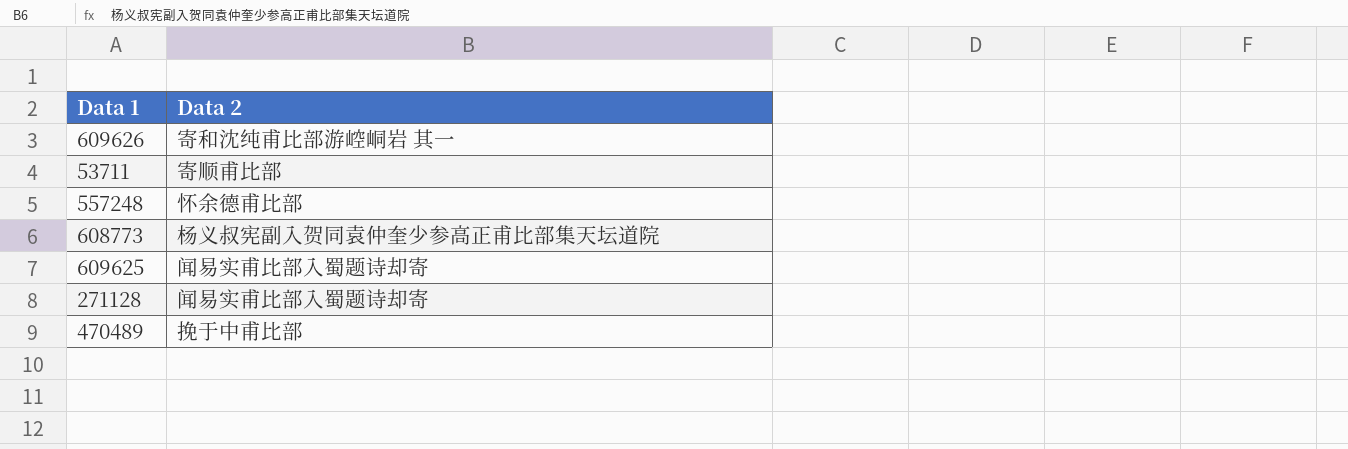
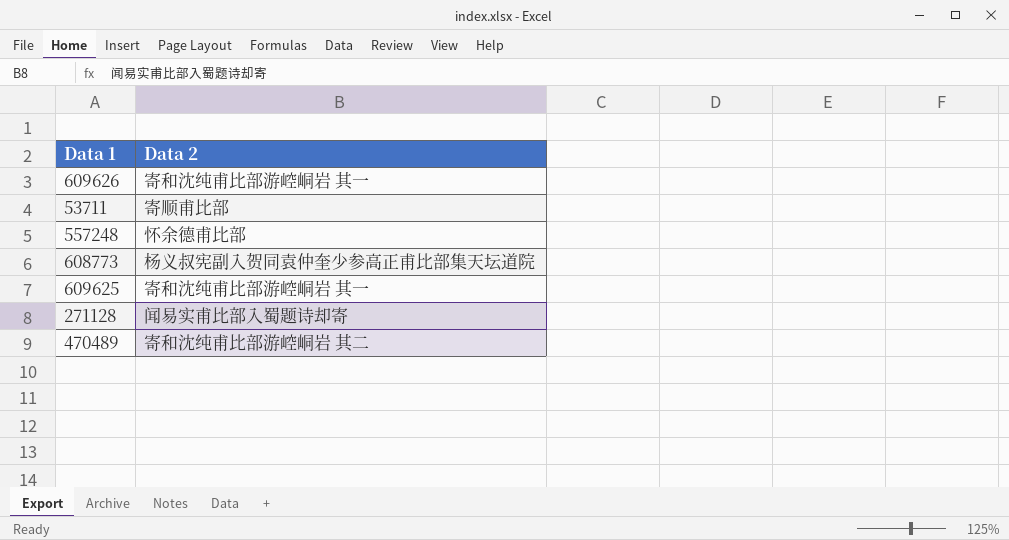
609625 | Data 2: 闻易实甫比部入蜀题诗却寄 -> 寄和沈纯甫比部游崆峒岩 其一
470489 | Data 2: 挽于中甫比部 -> 寄和沈纯甫比部游崆峒岩 其二

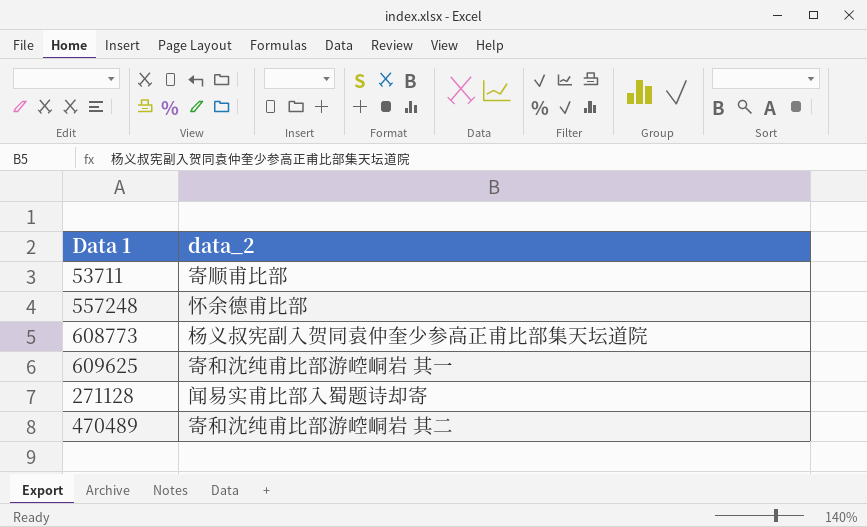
column name: Data 2 -> data_2
row 609626: 寄和沈纯甫比部游崆峒岩 其一 -> none

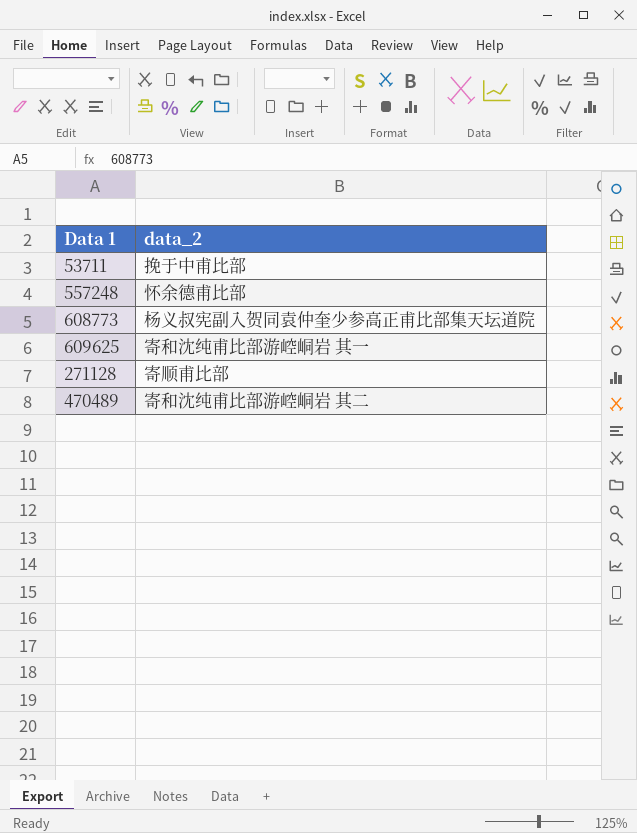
53711 | data_2: 寄顺甫比部 -> 挽于中甫比部
271128 | data_2: 闻易实甫比部入蜀题诗却寄 -> 寄顺甫比部

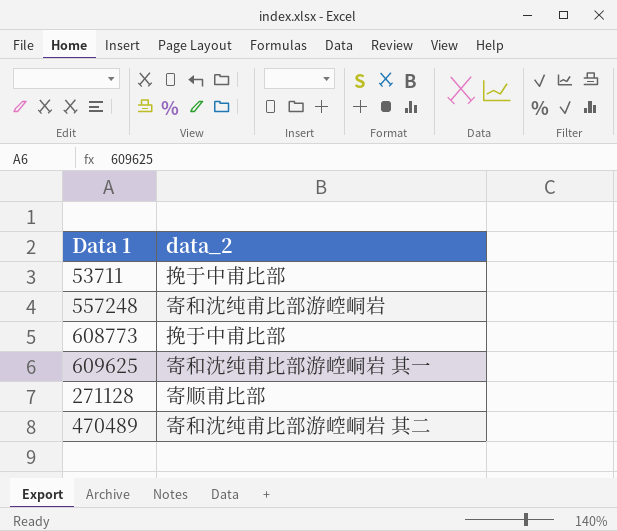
557248 | data_2: 怀余德甫比部 -> 寄和沈纯甫比部游崆峒岩
608773 | data_2: 杨义叔宪副入贺同袁仲奎少参高正甫比部集天坛道院 -> 挽于中甫比部

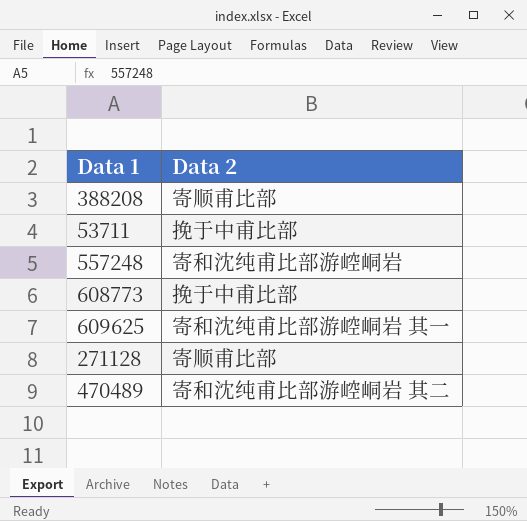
column name: data_2 -> Data 2
row 388208: none -> 寄顺甫比部

